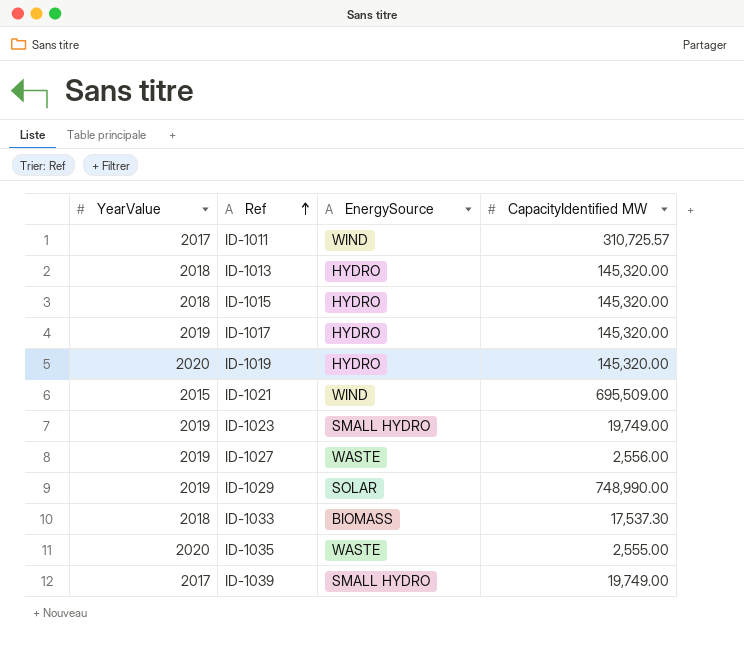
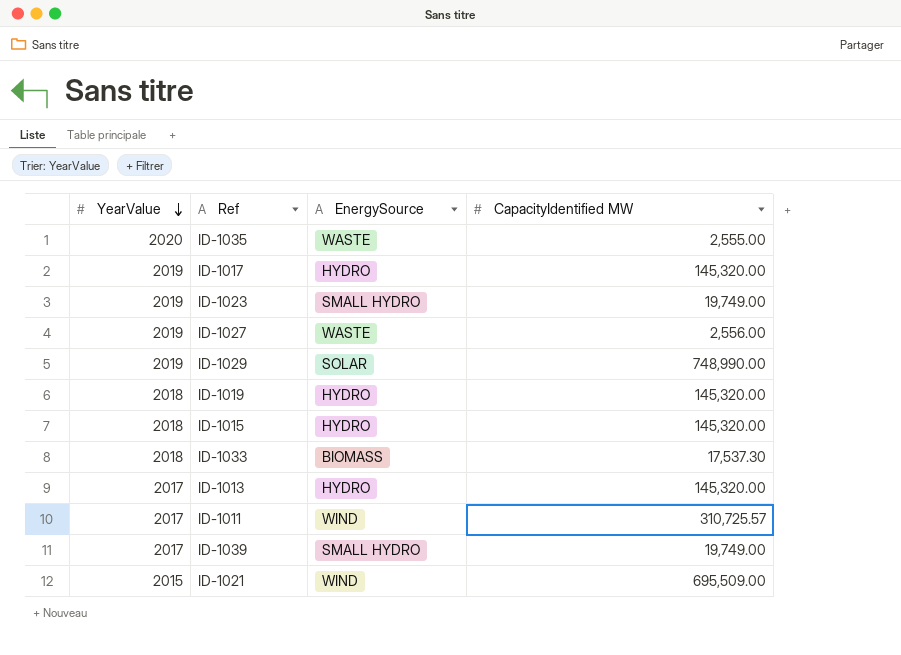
row order: Ref ascending -> YearValue descending
ID-1019 | YearValue: 2020 -> 2018
ID-1013 | YearValue: 2018 -> 2017

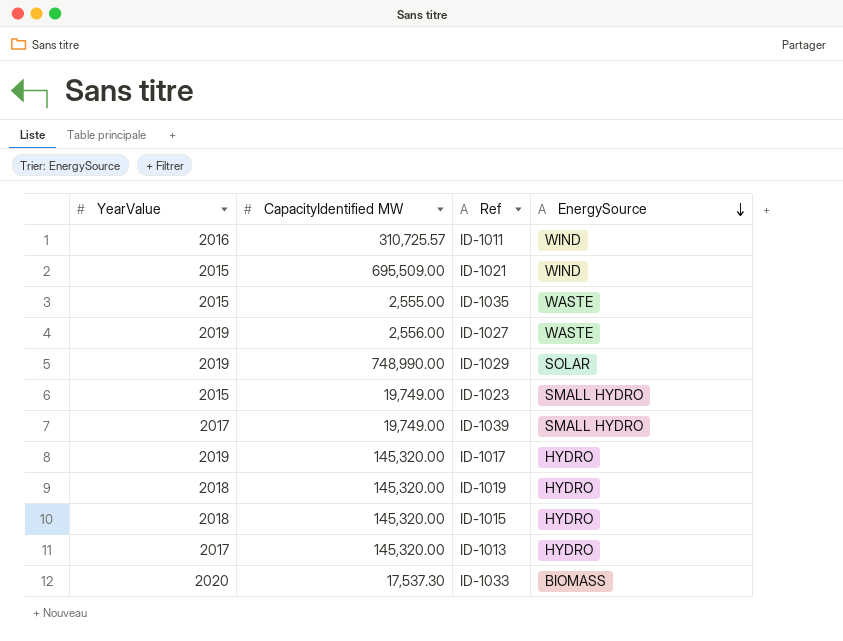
row order: YearValue descending -> EnergySource descending
column CapacityIdentified MW | position: 4 -> 2
ID-1011 | YearValue: 2017 -> 2016
ID-1035 | YearValue: 2020 -> 2015
ID-1023 | YearValue: 2019 -> 2015
ID-1033 | YearValue: 2018 -> 2020

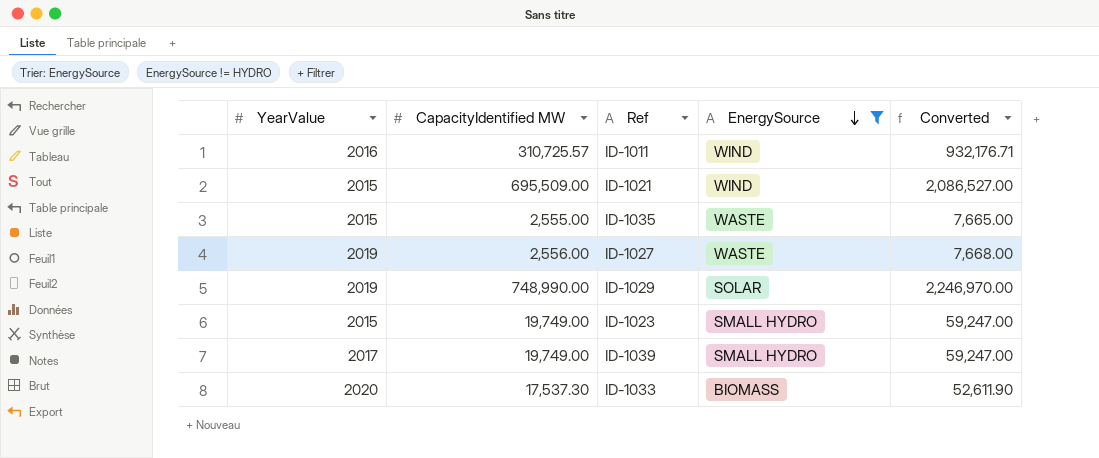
filter: none -> EnergySource != HYDRO
column Converted | formula: none -> [CapacityIdentified MW] * 3

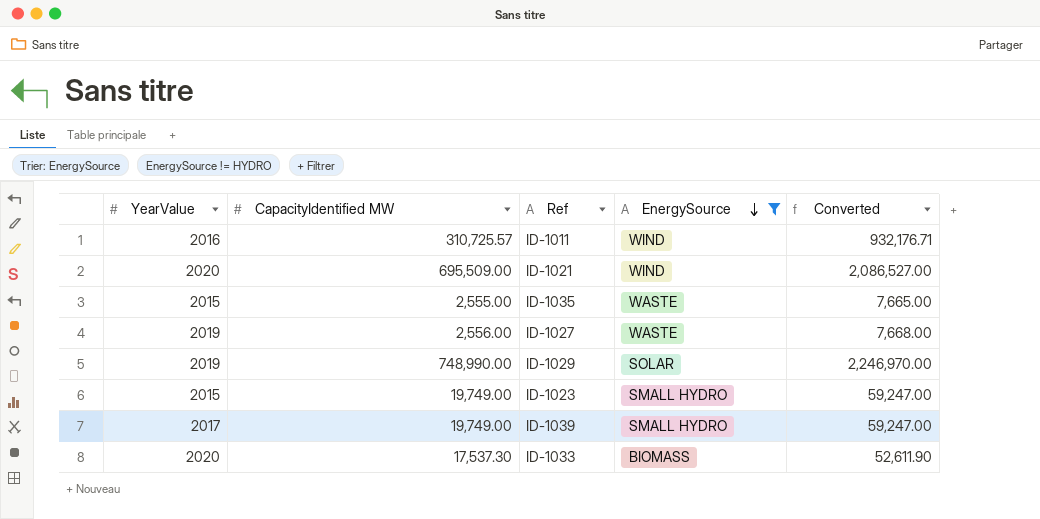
ID-1021 | YearValue: 2015 -> 2020

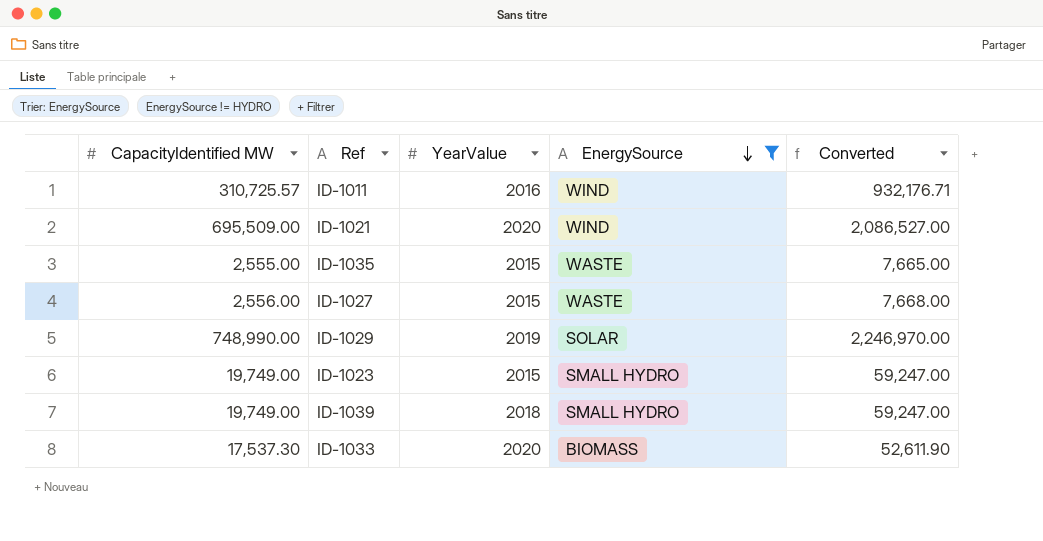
column YearValue | position: 1 -> 3
ID-1027 | YearValue: 2019 -> 2015
ID-1039 | YearValue: 2017 -> 2018

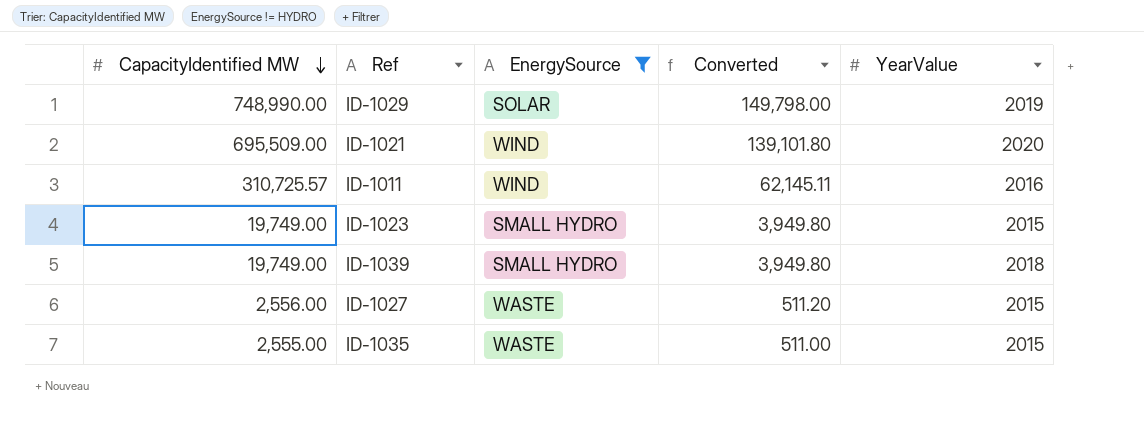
row order: EnergySource descending -> CapacityIdentified MW descending
column Converted | formula: [CapacityIdentified MW] * 3 -> [CapacityIdentified MW] * 0.2
column YearValue | position: 3 -> 5
row ID-1033: 17,537.30 | 2020 | BIOMASS | 52,611.90 -> none

